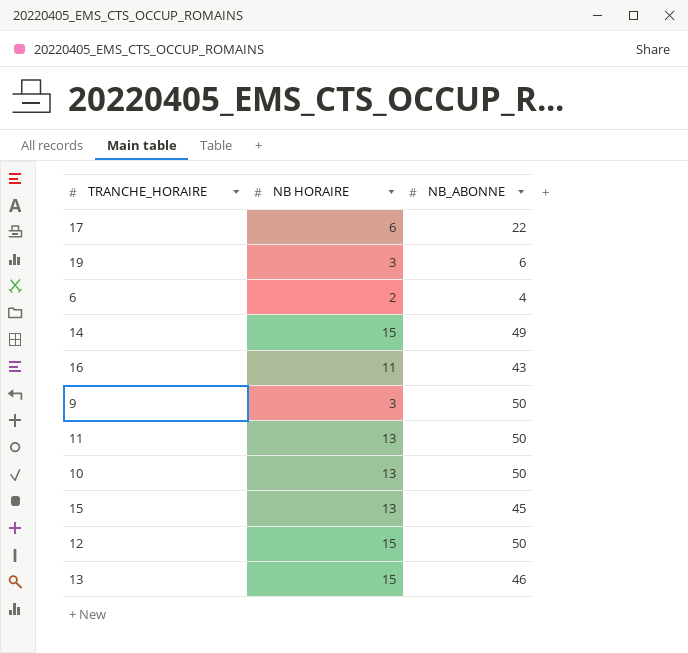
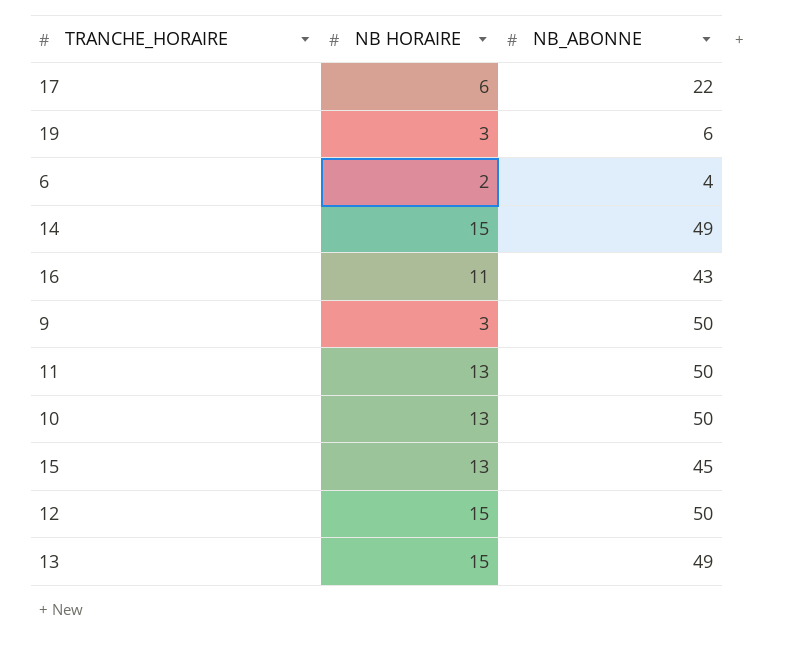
13 | NB_ABONNE: 46 -> 49

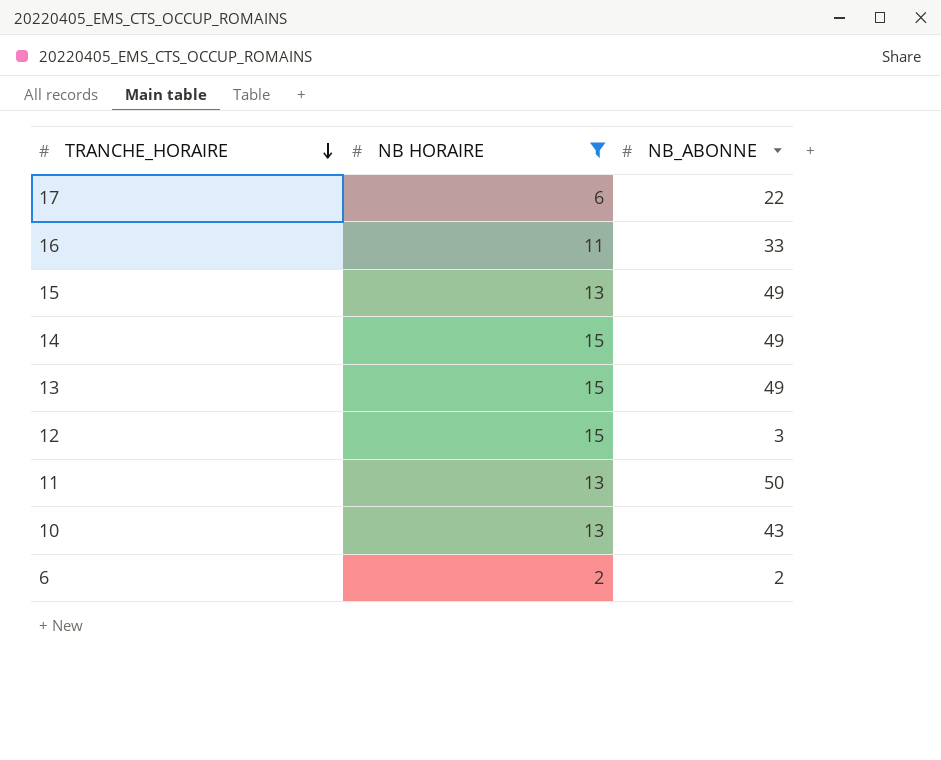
filter: none -> NB HORAIRE != 3
row order: none -> TRANCHE_HORAIRE descending
16 | NB_ABONNE: 43 -> 33
15 | NB_ABONNE: 45 -> 49
12 | NB_ABONNE: 50 -> 3
10 | NB_ABONNE: 50 -> 43
6 | NB_ABONNE: 4 -> 2

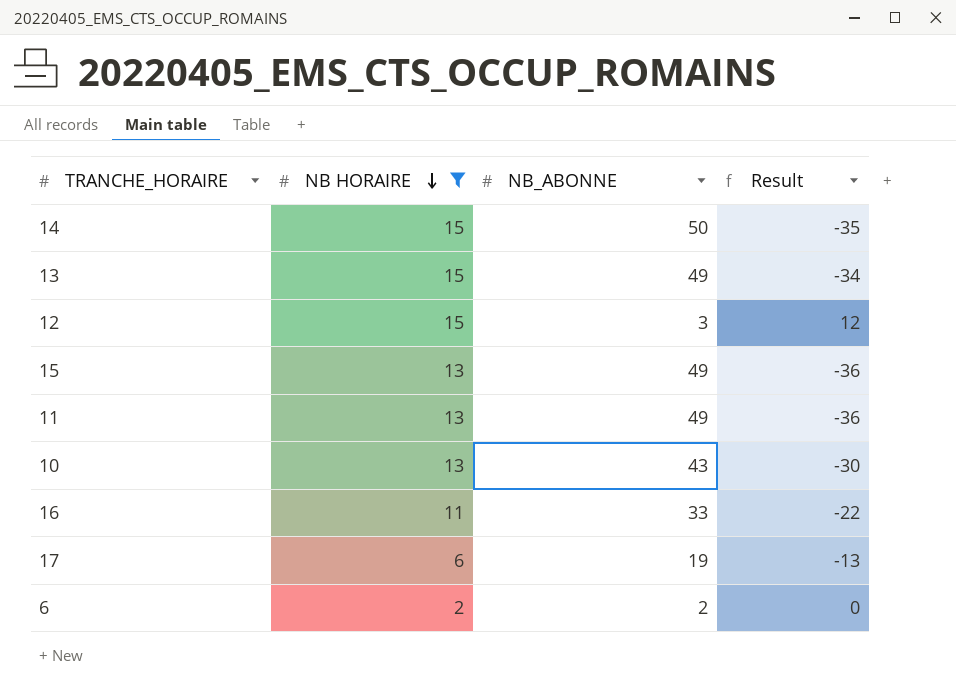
row order: TRANCHE_HORAIRE descending -> NB HORAIRE descending
column Result | formula: none -> [NB HORAIRE] - [NB_ABONNE]
14 | NB_ABONNE: 49 -> 50
11 | NB_ABONNE: 50 -> 49
17 | NB_ABONNE: 22 -> 19

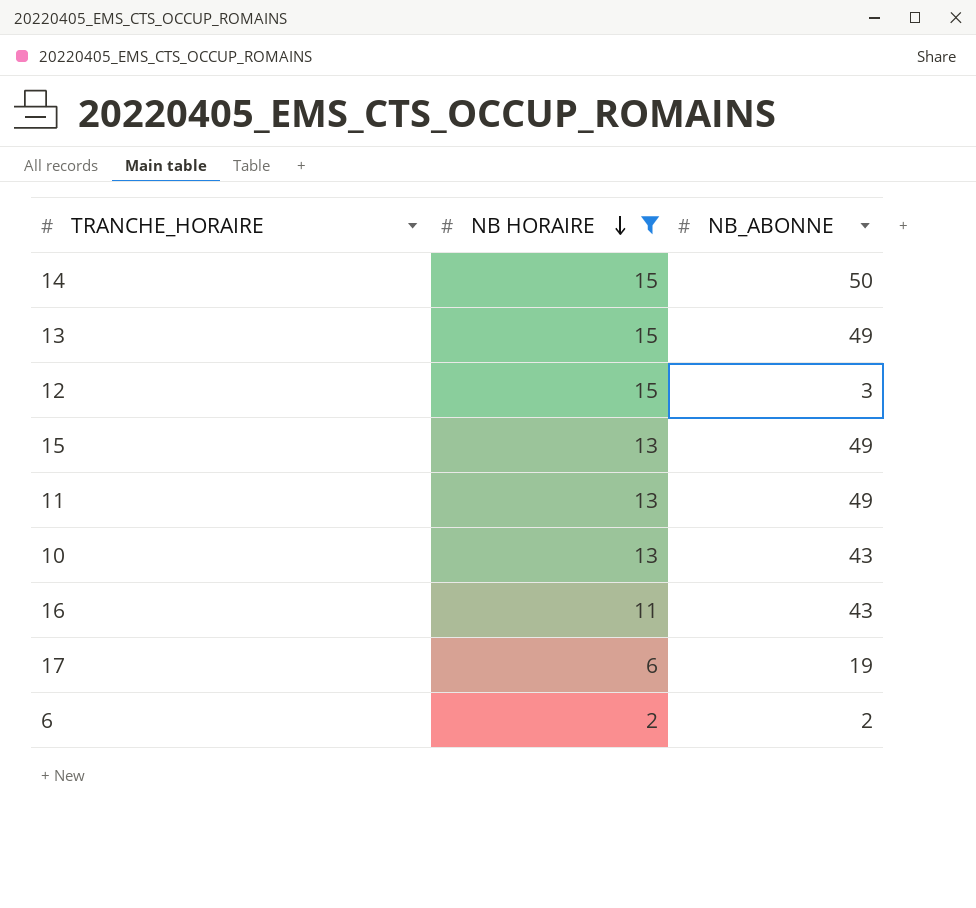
column Result | formula: [NB HORAIRE] - [NB_ABONNE] -> none
16 | NB_ABONNE: 33 -> 43

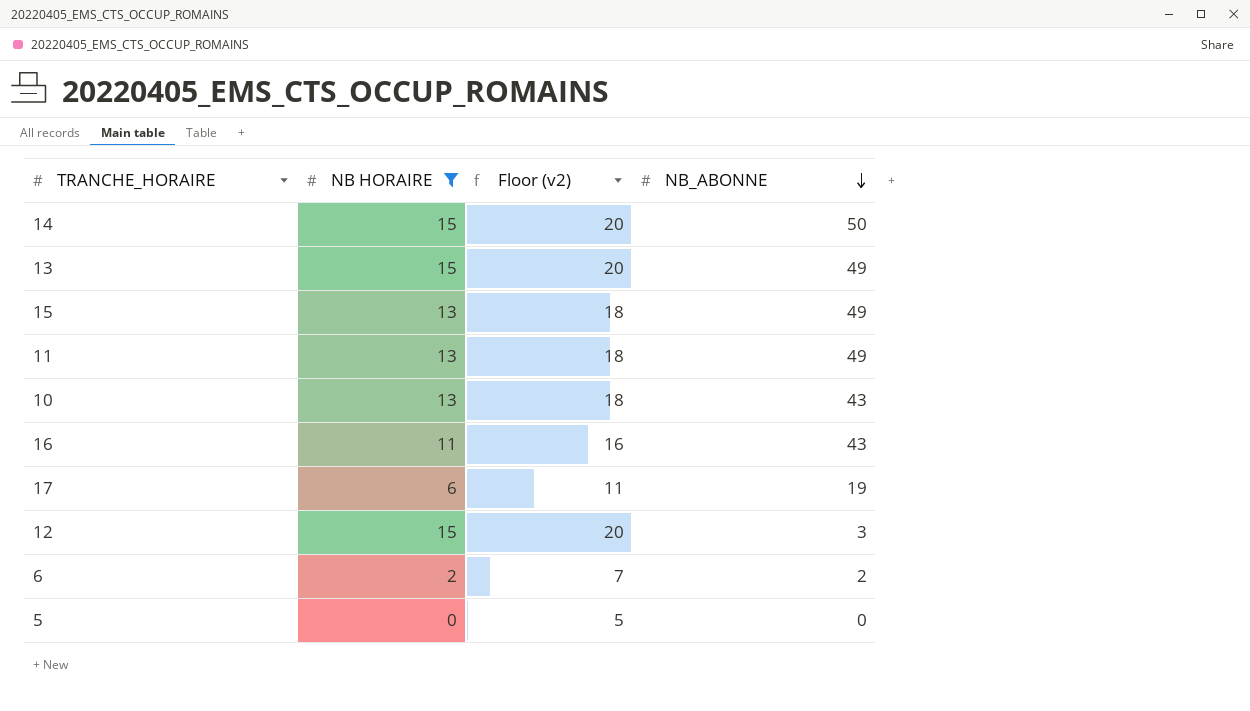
row order: NB HORAIRE descending -> NB_ABONNE descending
column Floor (v2) | formula: none -> [NB HORAIRE] + 5
row 5: none -> 0 | 5 | 0

